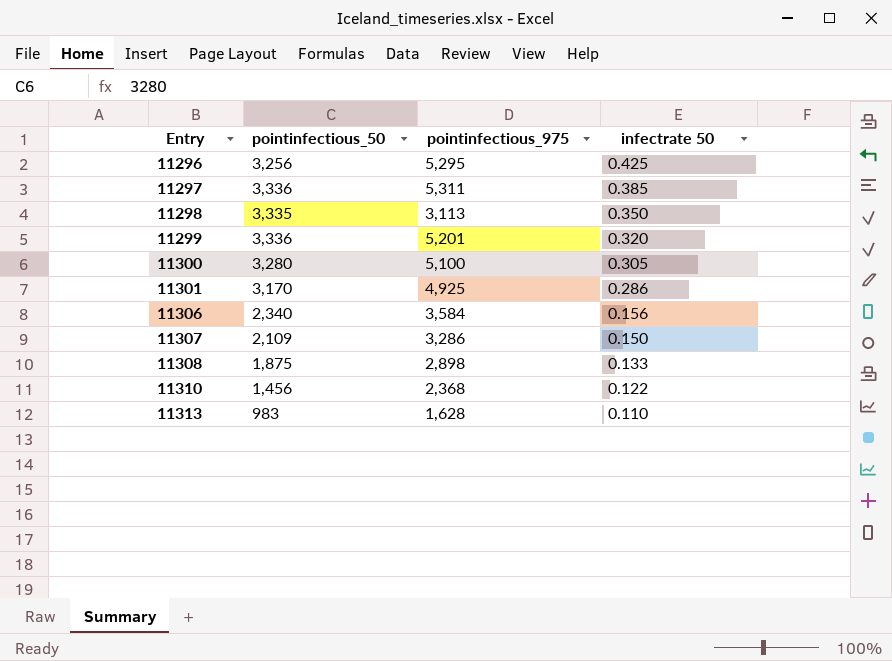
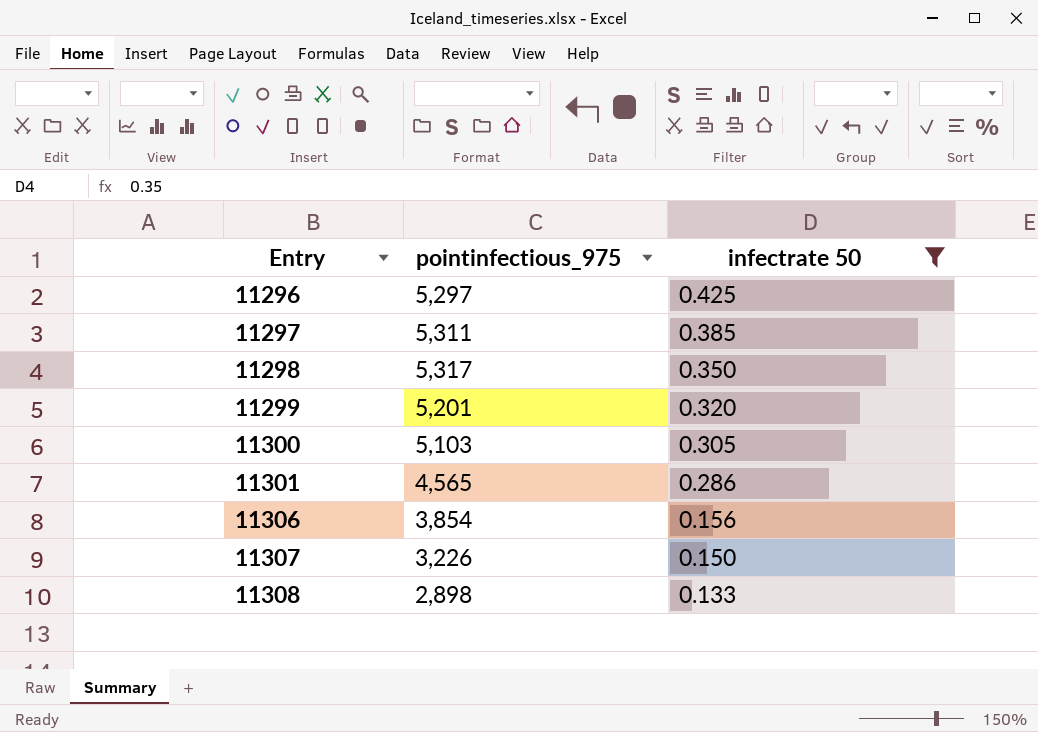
filter: none -> infectrate 50 >= 0.133
column pointinfectious_50 | position: 2 -> none
11296 | pointinfectious_975: 5,295 -> 5,297
11298 | pointinfectious_975: 3,113 -> 5,317
11300 | pointinfectious_975: 5,100 -> 5,103
11301 | pointinfectious_975: 4,925 -> 4,565
11306 | pointinfectious_975: 3,584 -> 3,854
11307 | pointinfectious_975: 3,286 -> 3,226

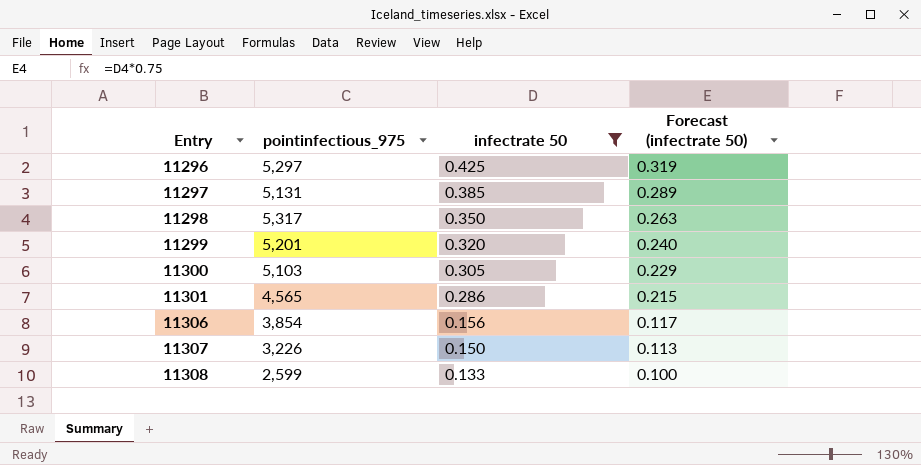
column Forecast (infectrate 50) | formula: none -> [infectrate 50] * 0.75
11297 | pointinfectious_975: 5,311 -> 5,131
11308 | pointinfectious_975: 2,898 -> 2,599

